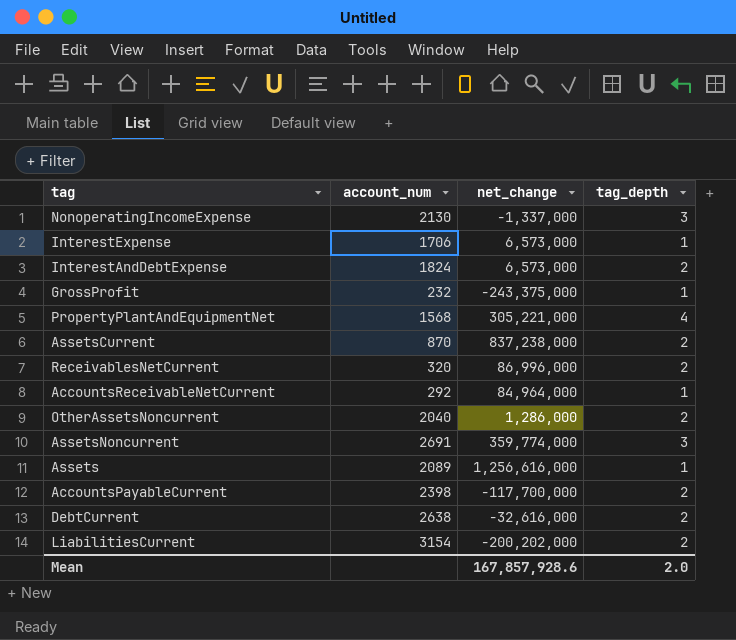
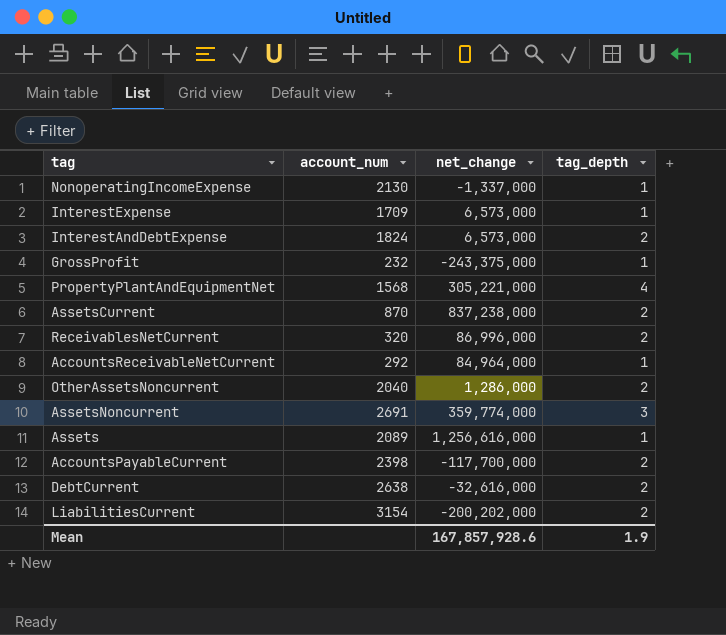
NonoperatingIncomeExpense | tag_depth: 3 -> 1
InterestExpense | account_num: 1706 -> 1709
Mean | tag_depth: 2.0 -> 1.9

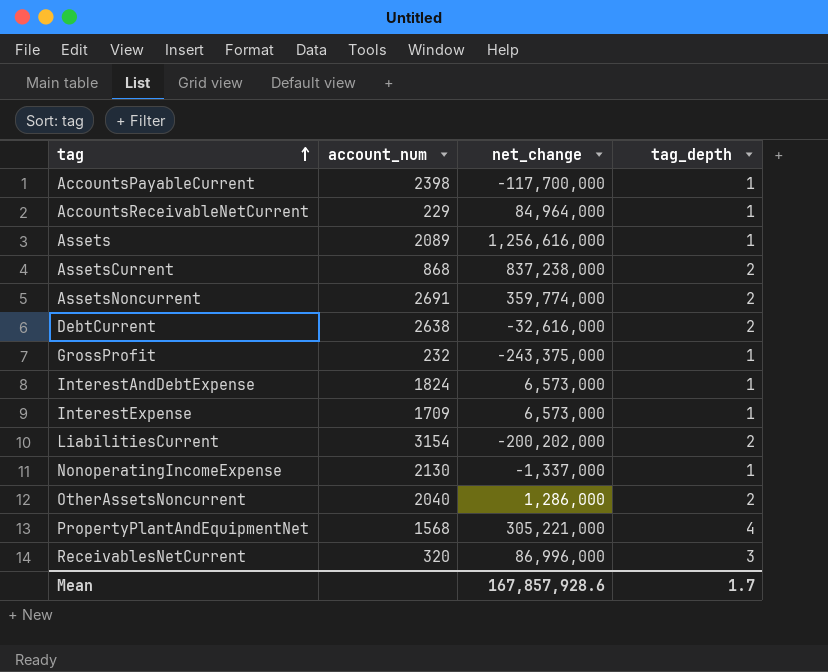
row order: none -> tag ascending
AccountsPayableCurrent | tag_depth: 2 -> 1
AccountsReceivableNetCurrent | account_num: 292 -> 229
AssetsCurrent | account_num: 870 -> 868
AssetsNoncurrent | tag_depth: 3 -> 2
InterestAndDebtExpense | tag_depth: 2 -> 1
ReceivablesNetCurrent | tag_depth: 2 -> 3
Mean | tag_depth: 1.9 -> 1.7

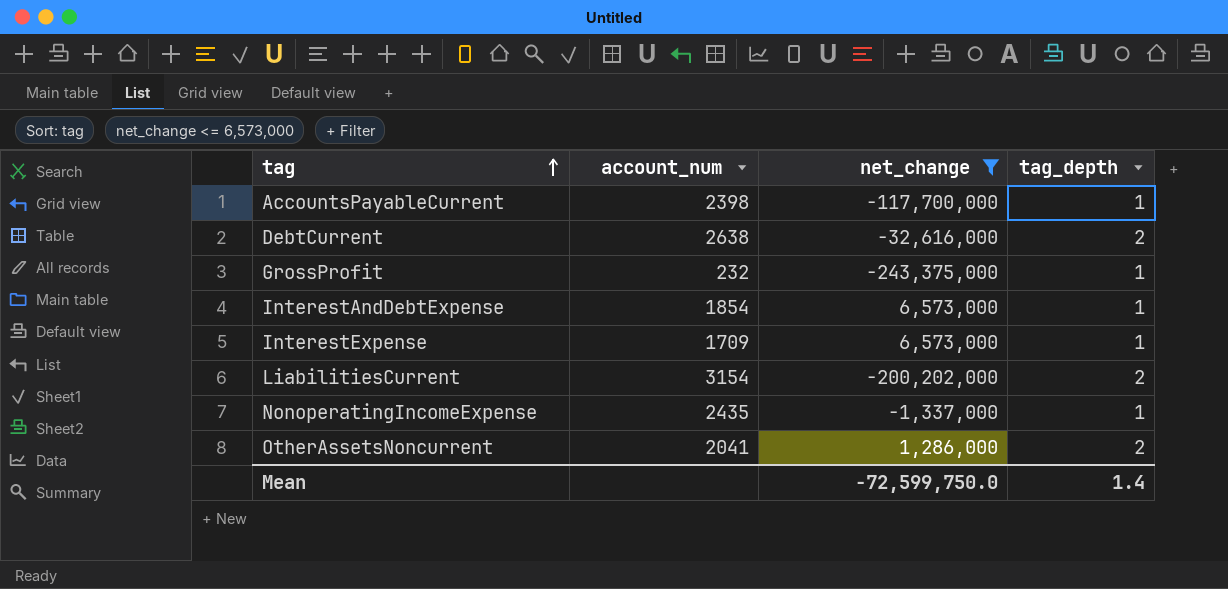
filter: none -> net_change <= 6,573,000
InterestAndDebtExpense | account_num: 1824 -> 1854
NonoperatingIncomeExpense | account_num: 2130 -> 2435
OtherAssetsNoncurrent | account_num: 2040 -> 2041
Mean | net_change: 167,857,928.6 -> -72,599,750.0
Mean | tag_depth: 1.7 -> 1.4

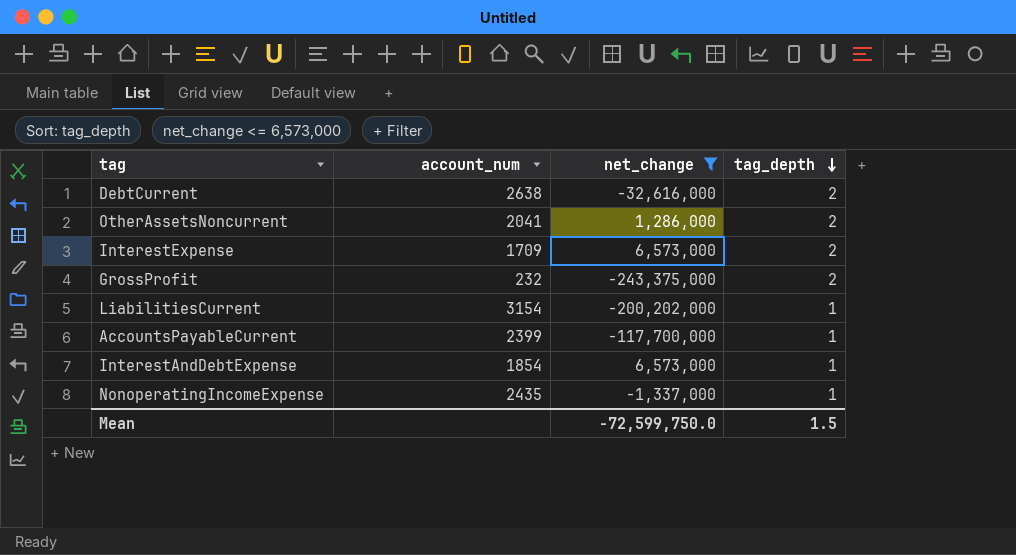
row order: tag ascending -> tag_depth descending
InterestExpense | tag_depth: 1 -> 2
GrossProfit | tag_depth: 1 -> 2
LiabilitiesCurrent | tag_depth: 2 -> 1
AccountsPayableCurrent | account_num: 2398 -> 2399
Mean | tag_depth: 1.4 -> 1.5

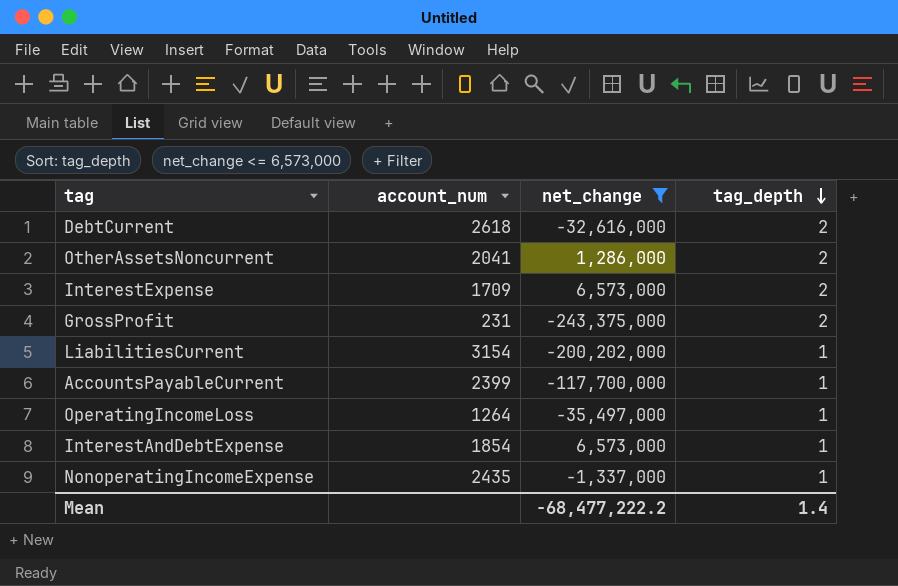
DebtCurrent | account_num: 2638 -> 2618
GrossProfit | account_num: 232 -> 231
row OperatingIncomeLoss: none -> 1264 | -35,497,000 | 1
Mean | net_change: -72,599,750.0 -> -68,477,222.2
Mean | tag_depth: 1.5 -> 1.4

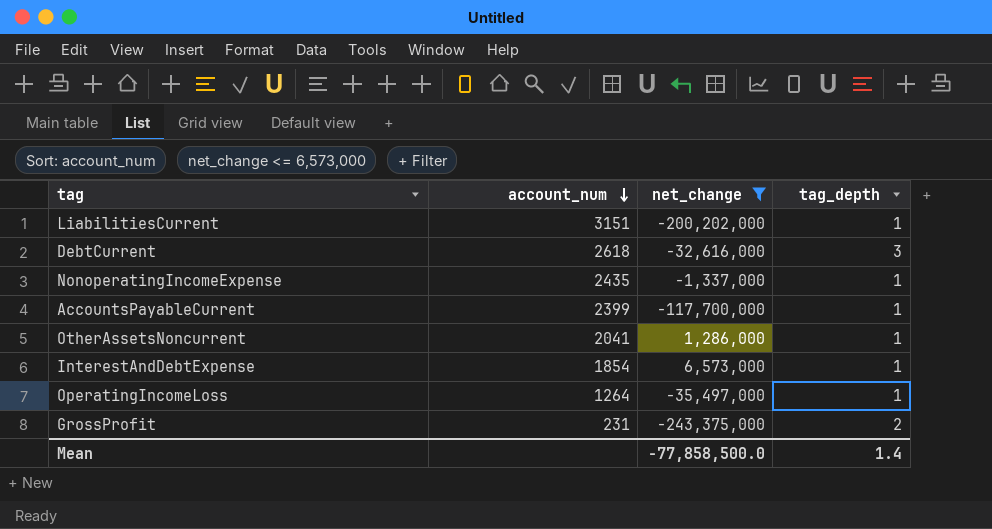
row order: tag_depth descending -> account_num descending
row InterestExpense: 1709 | 6,573,000 | 2 -> none
LiabilitiesCurrent | account_num: 3154 -> 3151
DebtCurrent | tag_depth: 2 -> 3
OtherAssetsNoncurrent | tag_depth: 2 -> 1
Mean | net_change: -68,477,222.2 -> -77,858,500.0

